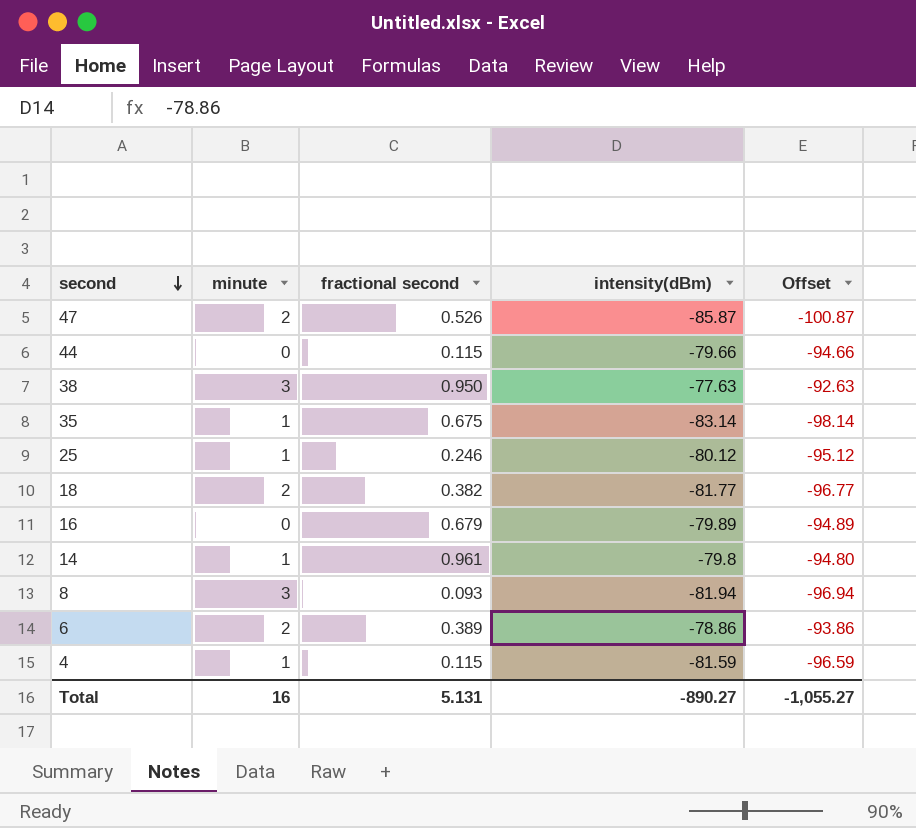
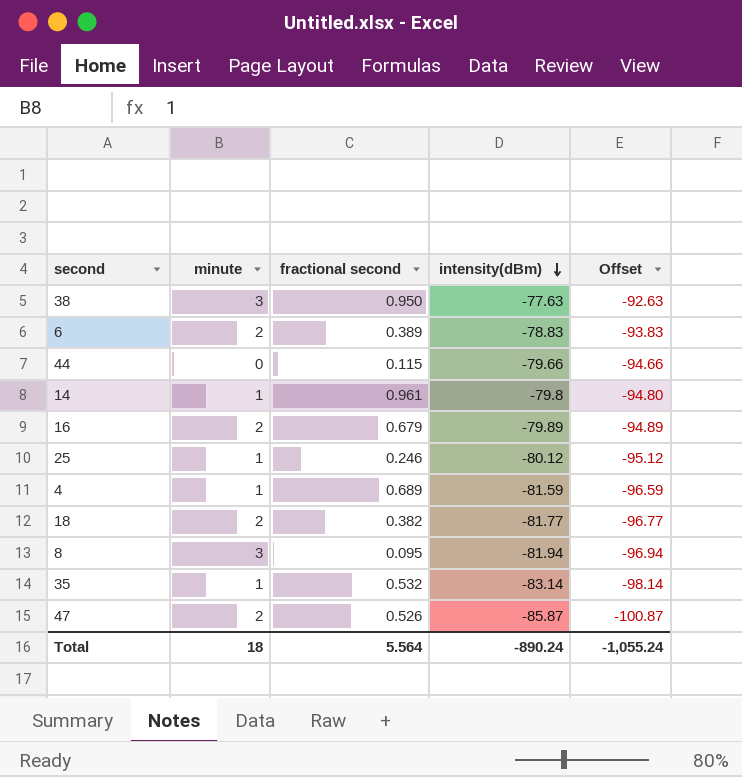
row order: second descending -> intensity(dBm) descending
6 | intensity(dBm): -78.86 -> -78.83
6 | Offset: -93.86 -> -93.83
16 | minute: 0 -> 2
4 | fractional second: 0.115 -> 0.689
8 | fractional second: 0.093 -> 0.095
35 | fractional second: 0.675 -> 0.532
Total | minute: 16 -> 18
Total | fractional second: 5.131 -> 5.564
Total | intensity(dBm): -890.27 -> -890.24
Total | Offset: -1,055.27 -> -1,055.24

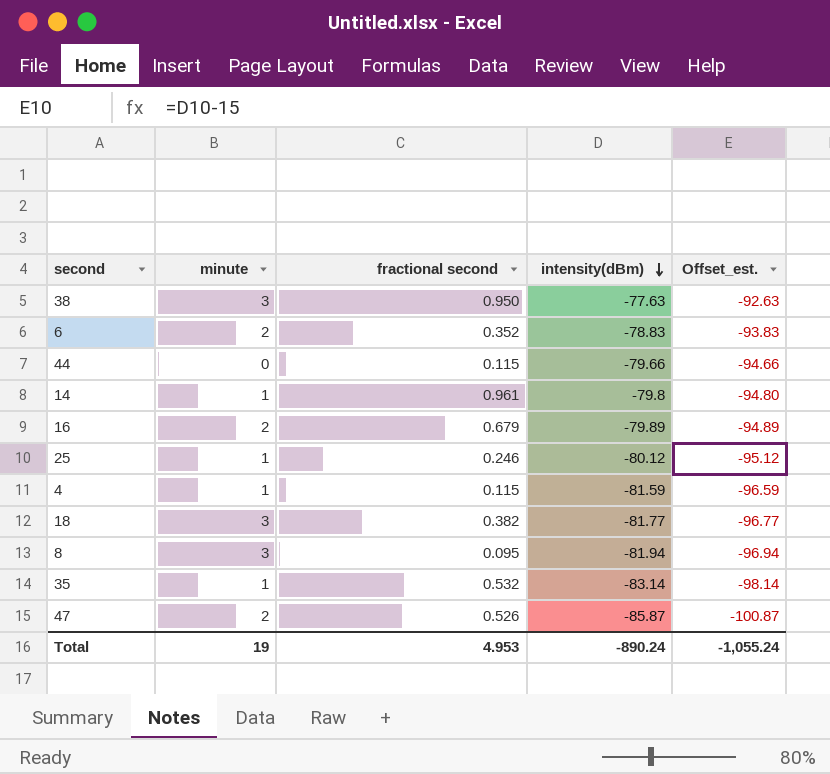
column name: Offset -> Offset_est.
6 | fractional second: 0.389 -> 0.352
4 | fractional second: 0.689 -> 0.115
18 | minute: 2 -> 3
Total | minute: 18 -> 19
Total | fractional second: 5.564 -> 4.953

